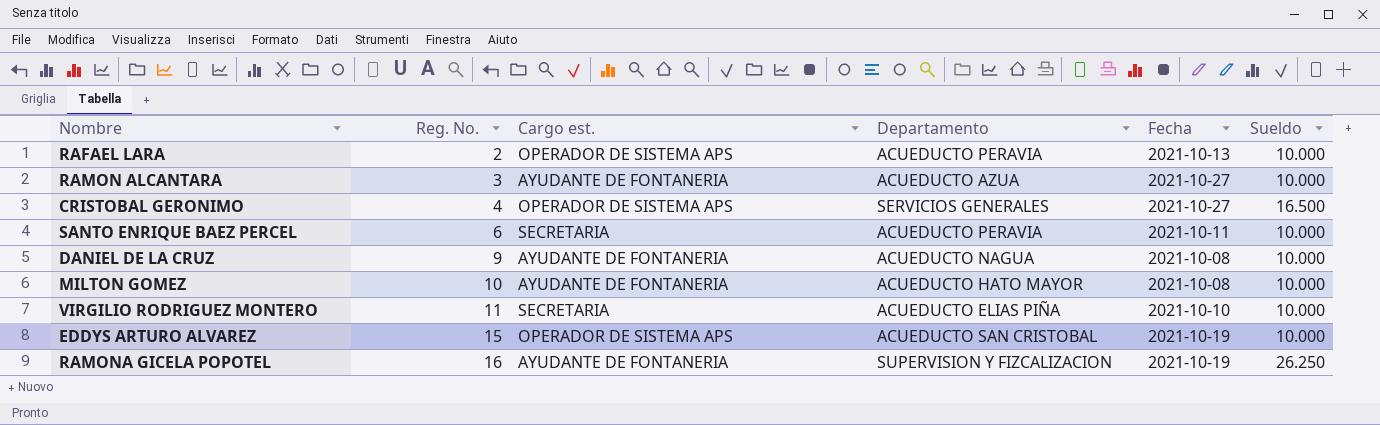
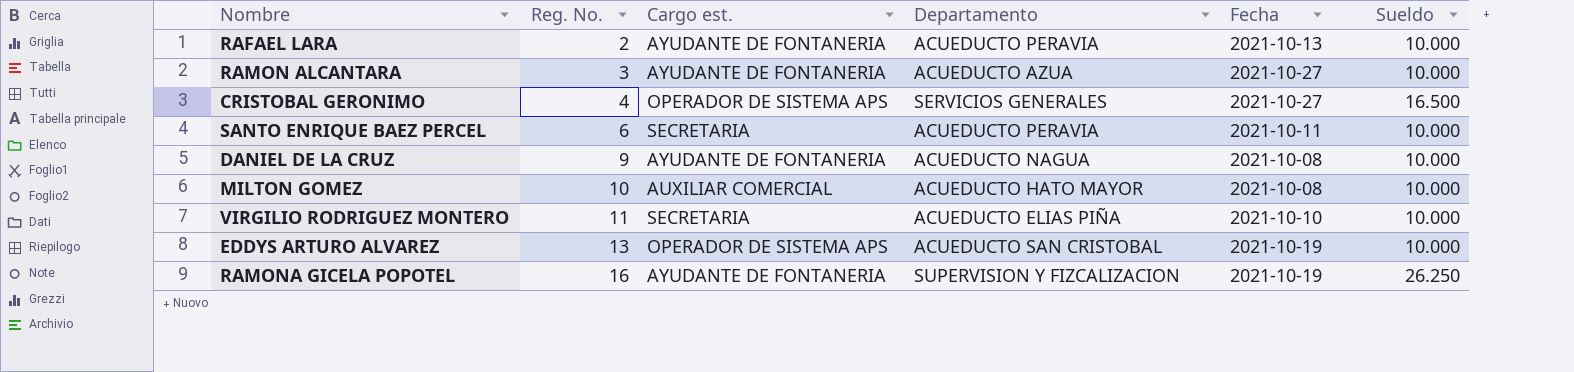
RAFAEL LARA | Cargo est.: OPERADOR DE SISTEMA APS -> AYUDANTE DE FONTANERIA
MILTON GOMEZ | Cargo est.: AYUDANTE DE FONTANERIA -> AUXILIAR COMERCIAL
EDDYS ARTURO ALVAREZ | Reg. No.: 15 -> 13

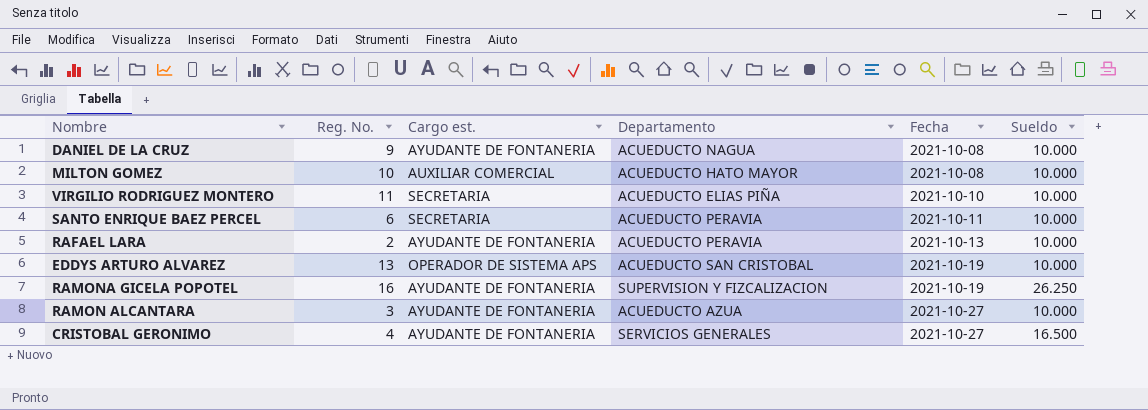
row order: Reg. No. ascending -> Fecha ascending
CRISTOBAL GERONIMO | Cargo est.: OPERADOR DE SISTEMA APS -> AYUDANTE DE FONTANERIA

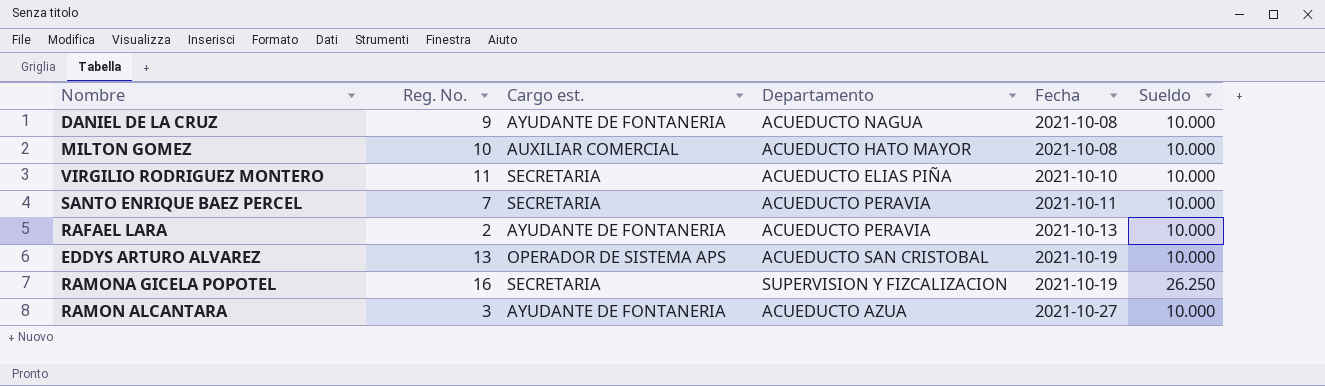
row CRISTOBAL GERONIMO: 4 | AYUDANTE DE FONTANERIA | SERVICIOS GENERALES | 2021-10-27 | 16.500 -> none
SANTO ENRIQUE BAEZ PERCEL | Reg. No.: 6 -> 7
RAMONA GICELA POPOTEL | Cargo est.: AYUDANTE DE FONTANERIA -> SECRETARIA

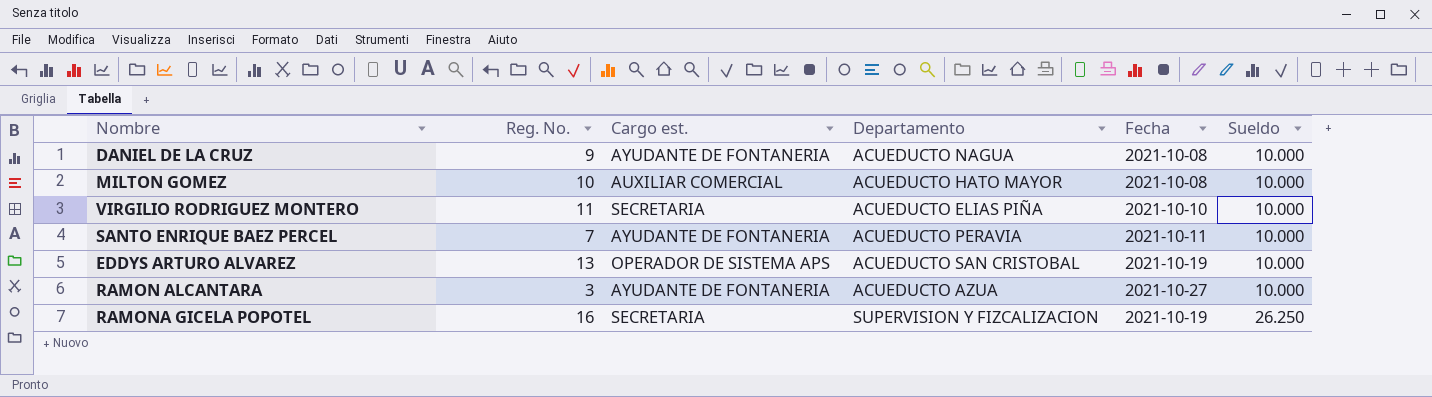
row order: Fecha ascending -> Sueldo ascending
row RAFAEL LARA: 2 | AYUDANTE DE FONTANERIA | ACUEDUCTO PERAVIA | 2021-10-13 | 10.000 -> none
SANTO ENRIQUE BAEZ PERCEL | Cargo est.: SECRETARIA -> AYUDANTE DE FONTANERIA

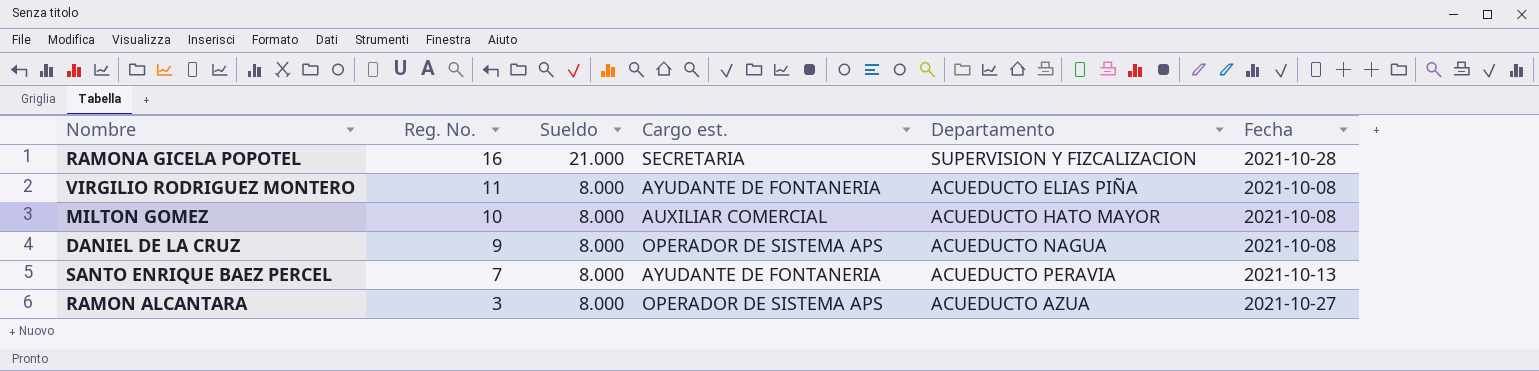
row order: Sueldo ascending -> Reg. No. descending
column Sueldo | position: 6 -> 3
row EDDYS ARTURO ALVAREZ: 13 | OPERADOR DE SISTEMA APS | ACUEDUCTO SAN CRISTOBAL | 2021-10-19 | 10.000 -> none
RAMONA GICELA POPOTEL | Sueldo: 26.250 -> 21.000
RAMONA GICELA POPOTEL | Fecha: 2021-10-19 -> 2021-10-28
VIRGILIO RODRIGUEZ MONTERO | Sueldo: 10.000 -> 8.000
VIRGILIO RODRIGUEZ MONTERO | Cargo est.: SECRETARIA -> AYUDANTE DE FONTANERIA
VIRGILIO RODRIGUEZ MONTERO | Fecha: 2021-10-10 -> 2021-10-08
MILTON GOMEZ | Sueldo: 10.000 -> 8.000
DANIEL DE LA CRUZ | Sueldo: 10.000 -> 8.000
DANIEL DE LA CRUZ | Cargo est.: AYUDANTE DE FONTANERIA -> OPERADOR DE SISTEMA APS
SANTO ENRIQUE BAEZ PERCEL | Sueldo: 10.000 -> 8.000
SANTO ENRIQUE BAEZ PERCEL | Fecha: 2021-10-11 -> 2021-10-13
RAMON ALCANTARA | Sueldo: 10.000 -> 8.000
RAMON ALCANTARA | Cargo est.: AYUDANTE DE FONTANERIA -> OPERADOR DE SISTEMA APS

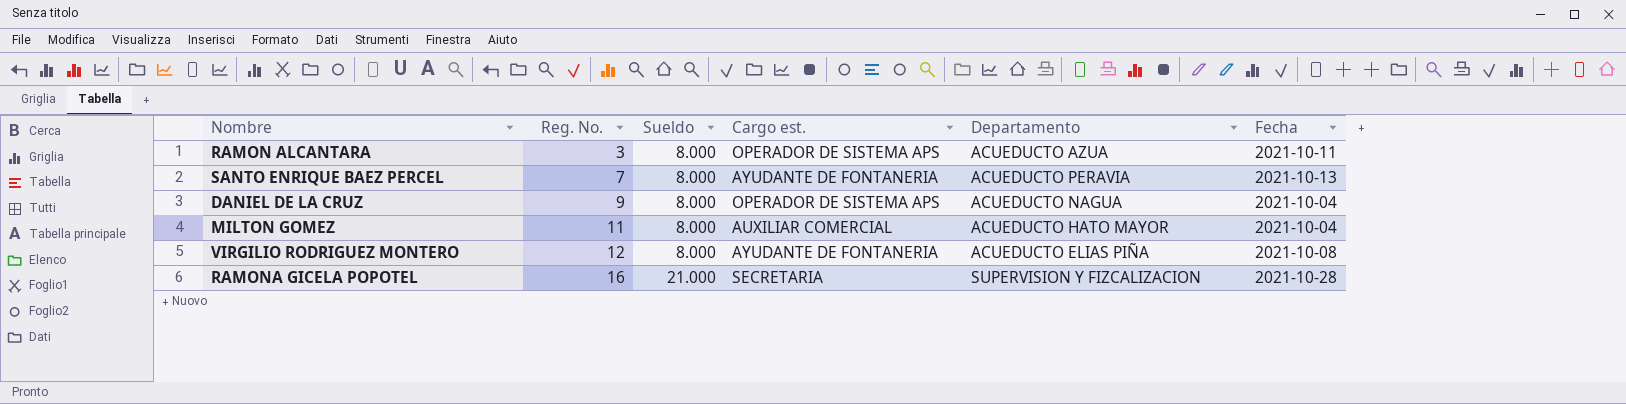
row order: Reg. No. descending -> Reg. No. ascending
RAMON ALCANTARA | Fecha: 2021-10-27 -> 2021-10-11
DANIEL DE LA CRUZ | Fecha: 2021-10-08 -> 2021-10-04
MILTON GOMEZ | Reg. No.: 10 -> 11
MILTON GOMEZ | Fecha: 2021-10-08 -> 2021-10-04
VIRGILIO RODRIGUEZ MONTERO | Reg. No.: 11 -> 12

